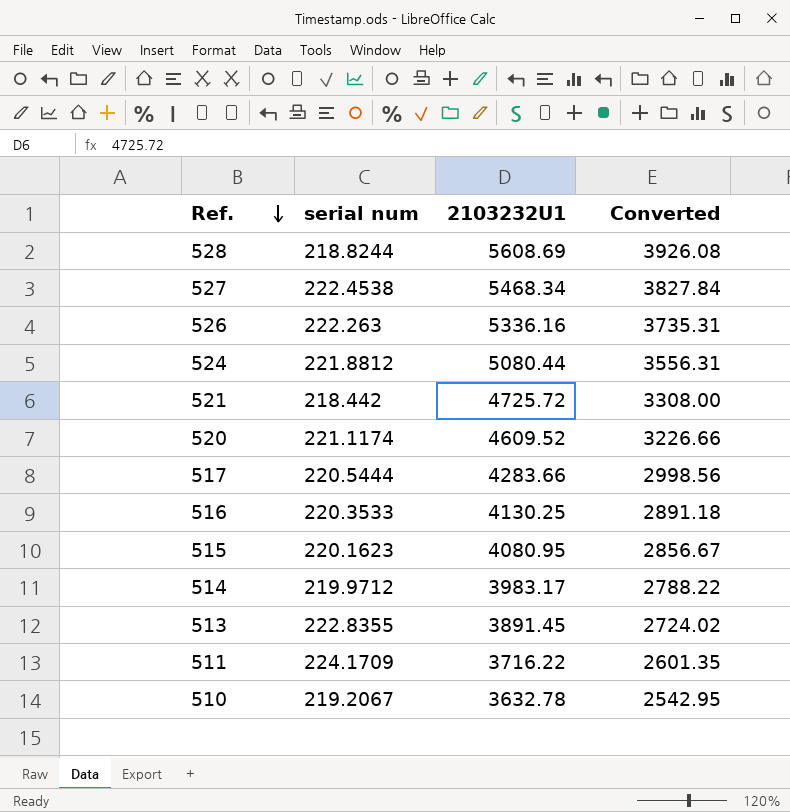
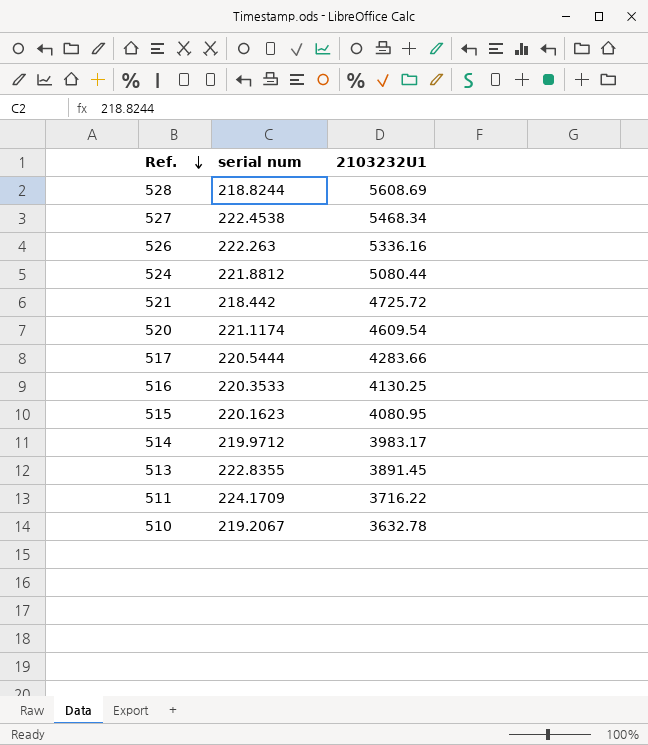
column Converted | formula: [2103232U1] * 0.7 -> none
520 | 2103232U1: 4609.52 -> 4609.54

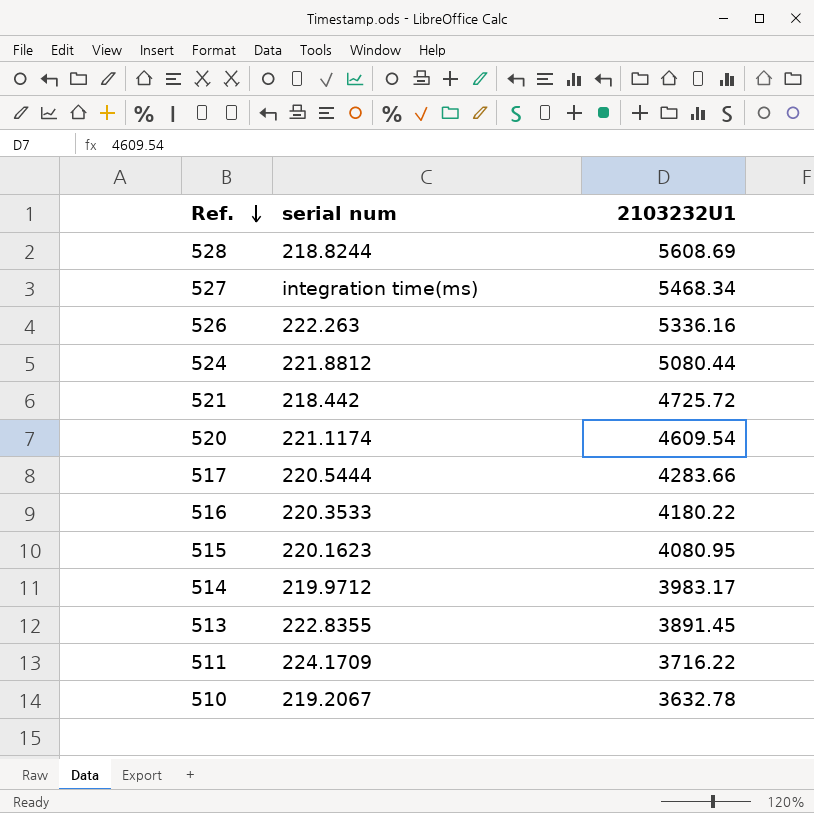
527 | serial num: 222.4538 -> integration time(ms)
516 | 2103232U1: 4130.25 -> 4180.22

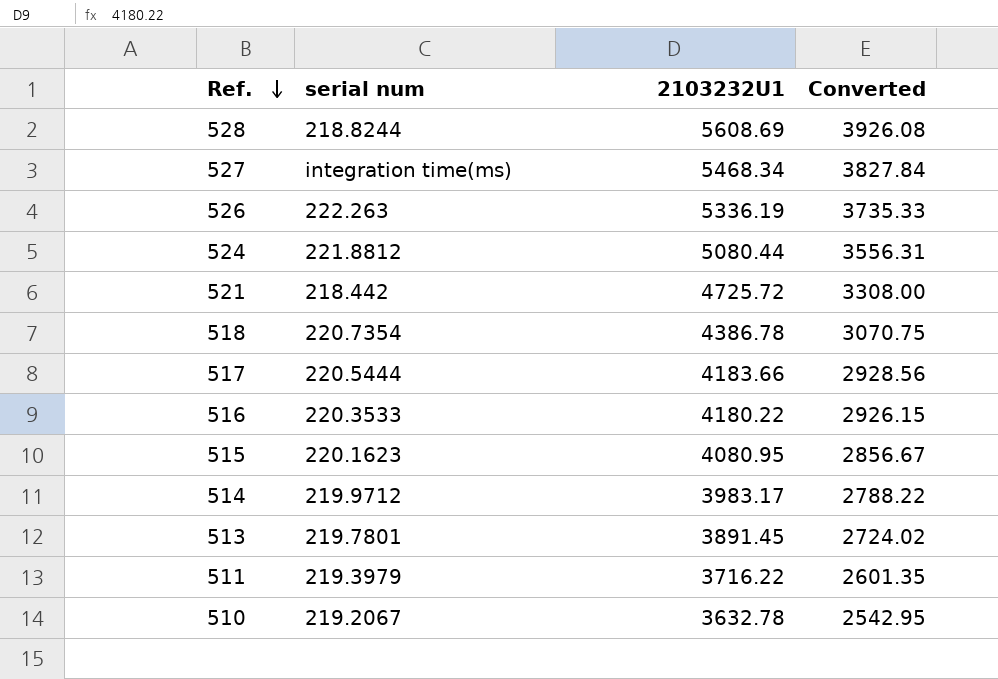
column Converted | formula: none -> [2103232U1] * 0.7
row 520: 221.1174 | 4609.54 -> none
526 | 2103232U1: 5336.16 -> 5336.19
row 518: none -> 220.7354 | 4386.78 | 3070.75
517 | 2103232U1: 4283.66 -> 4183.66
513 | serial num: 222.8355 -> 219.7801
511 | serial num: 224.1709 -> 219.3979

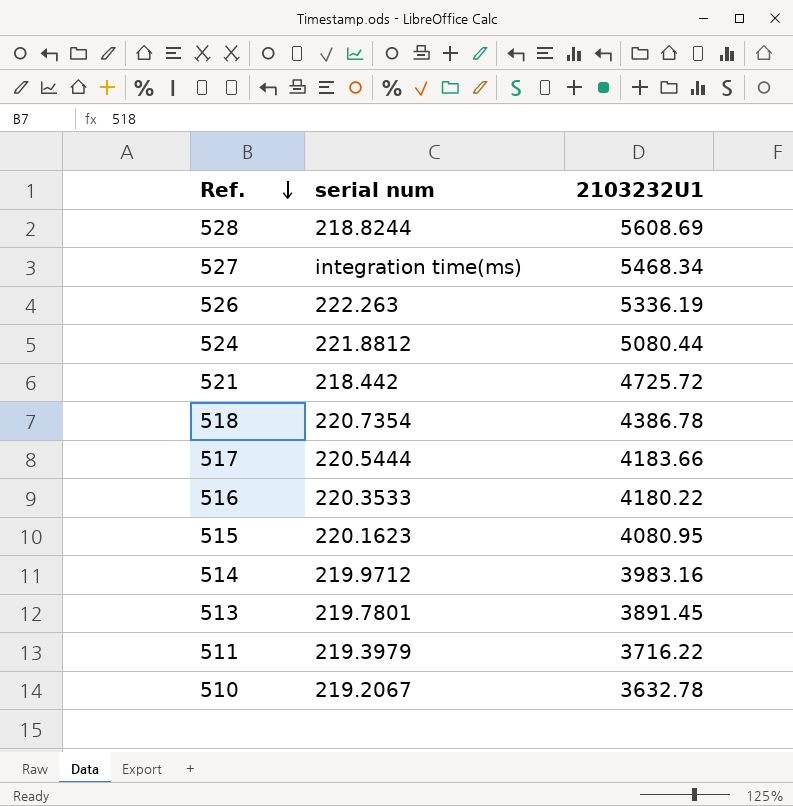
column Converted | formula: [2103232U1] * 0.7 -> none
514 | 2103232U1: 3983.17 -> 3983.16

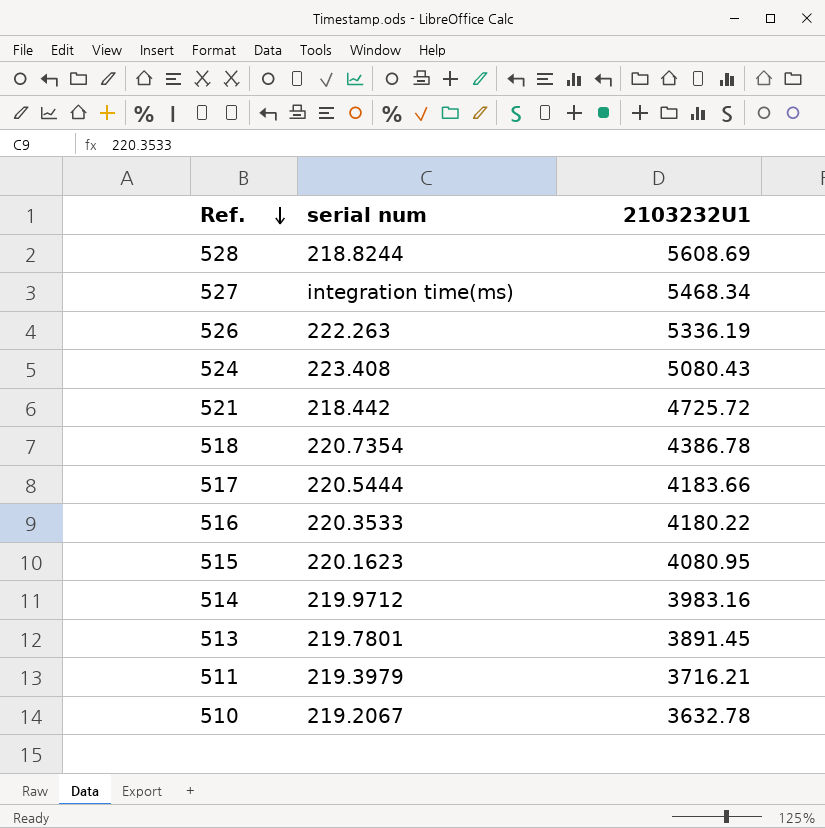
524 | serial num: 221.8812 -> 223.408
524 | 2103232U1: 5080.44 -> 5080.43
511 | 2103232U1: 3716.22 -> 3716.21

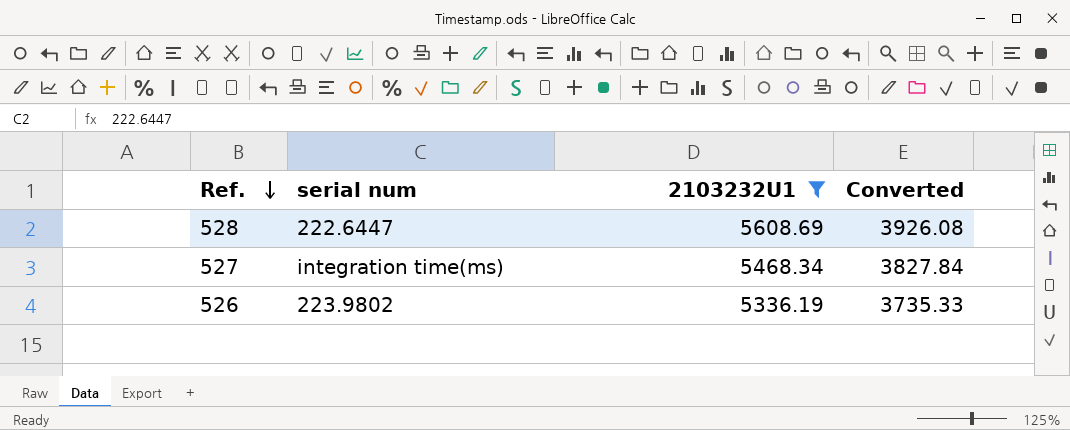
filter: none -> 2103232U1 >= 5336.19
column Converted | formula: none -> [2103232U1] * 0.7
528 | serial num: 218.8244 -> 222.6447
526 | serial num: 222.263 -> 223.9802

